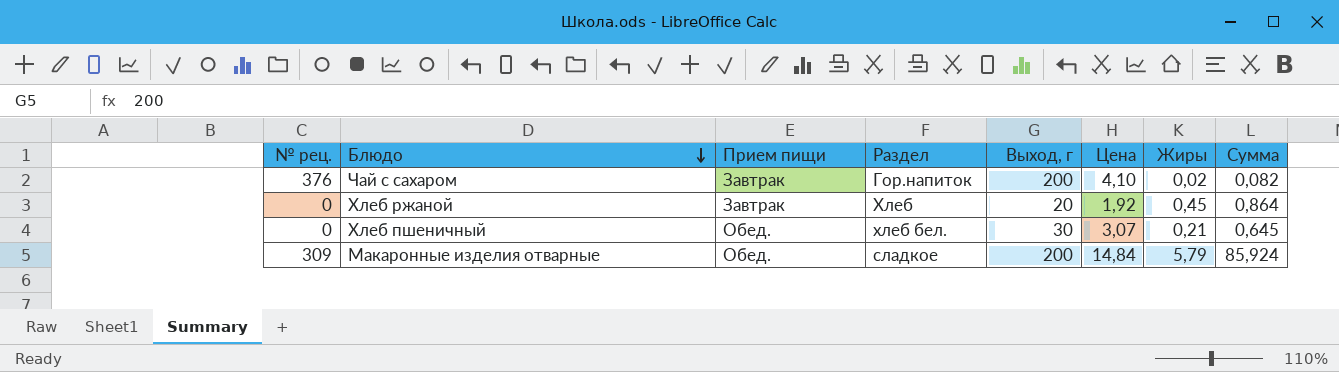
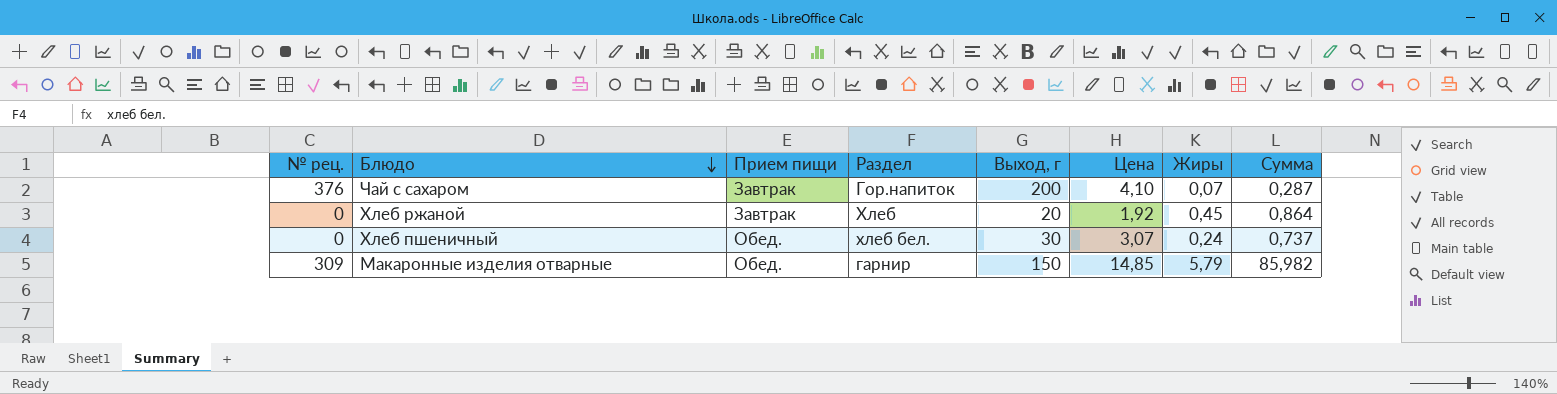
Чай с сахаром | Жиры: 0,02 -> 0,07
Чай с сахаром | Сумма: 0,082 -> 0,287
Хлеб пшеничный | Жиры: 0,21 -> 0,24
Хлеб пшеничный | Сумма: 0,645 -> 0,737
Макаронные изделия отварные | Раздел: сладкое -> гарнир
Макаронные изделия отварные | Выход, г: 200 -> 150
Макаронные изделия отварные | Цена: 14,84 -> 14,85
Макаронные изделия отварные | Сумма: 85,924 -> 85,982

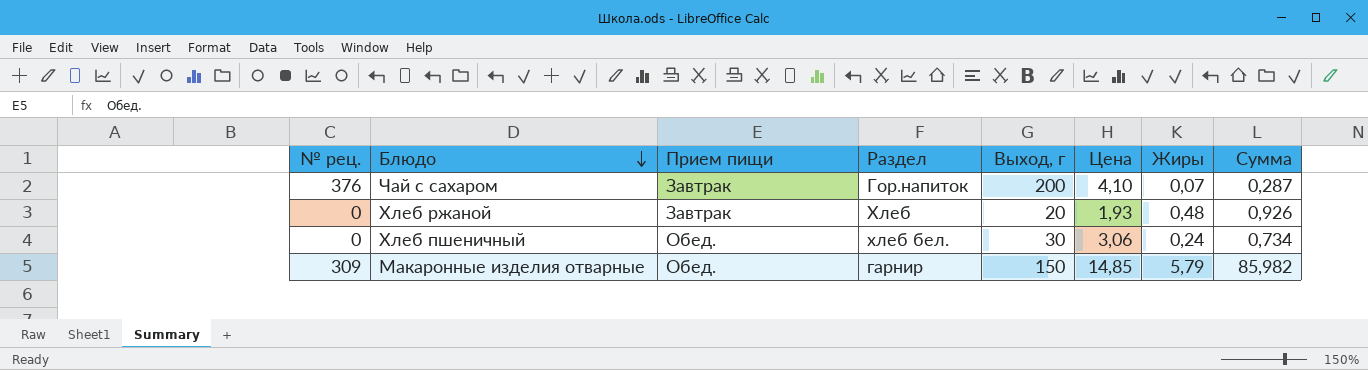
Хлеб ржаной | Цена: 1,92 -> 1,93
Хлеб ржаной | Жиры: 0,45 -> 0,48
Хлеб ржаной | Сумма: 0,864 -> 0,926
Хлеб пшеничный | Цена: 3,07 -> 3,06
Хлеб пшеничный | Сумма: 0,737 -> 0,734

